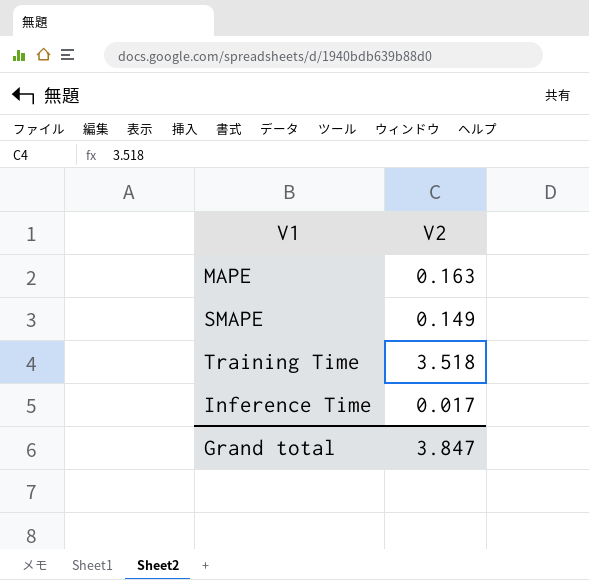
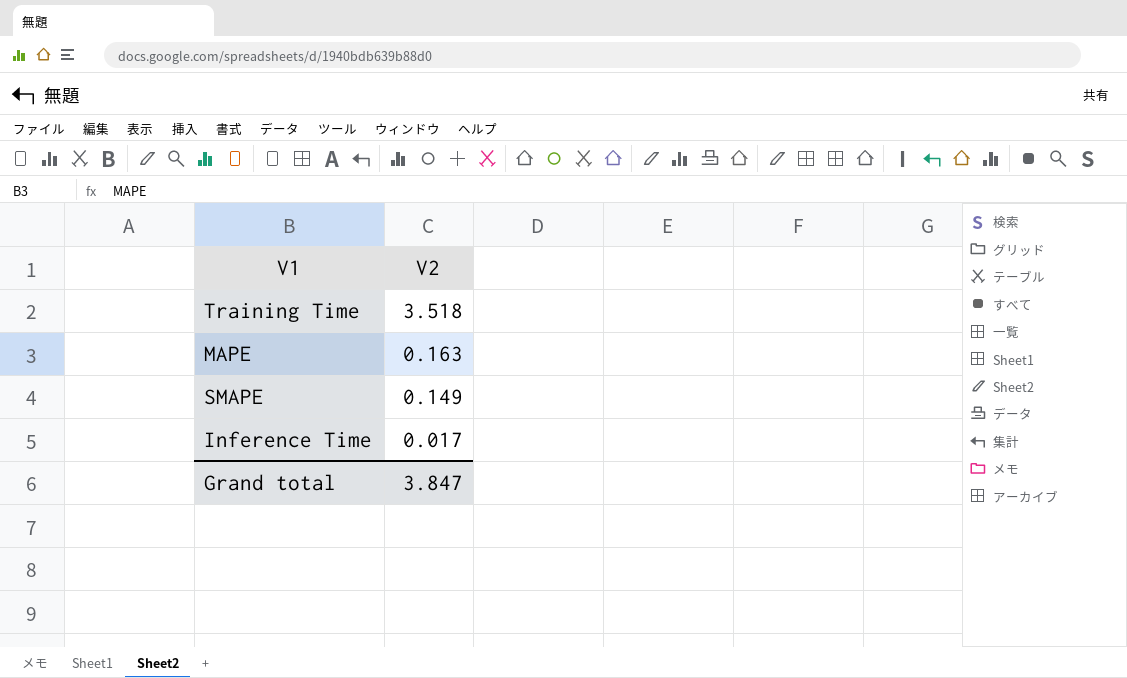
row order: none -> V2 descending

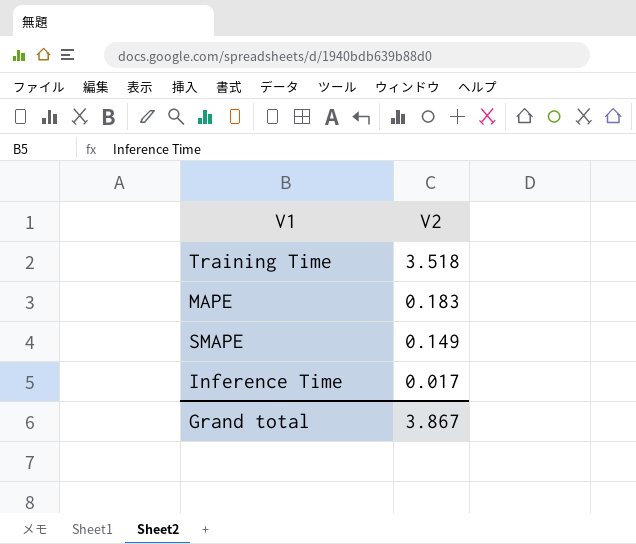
MAPE | V2: 0.163 -> 0.183
Grand total | V2: 3.847 -> 3.867

